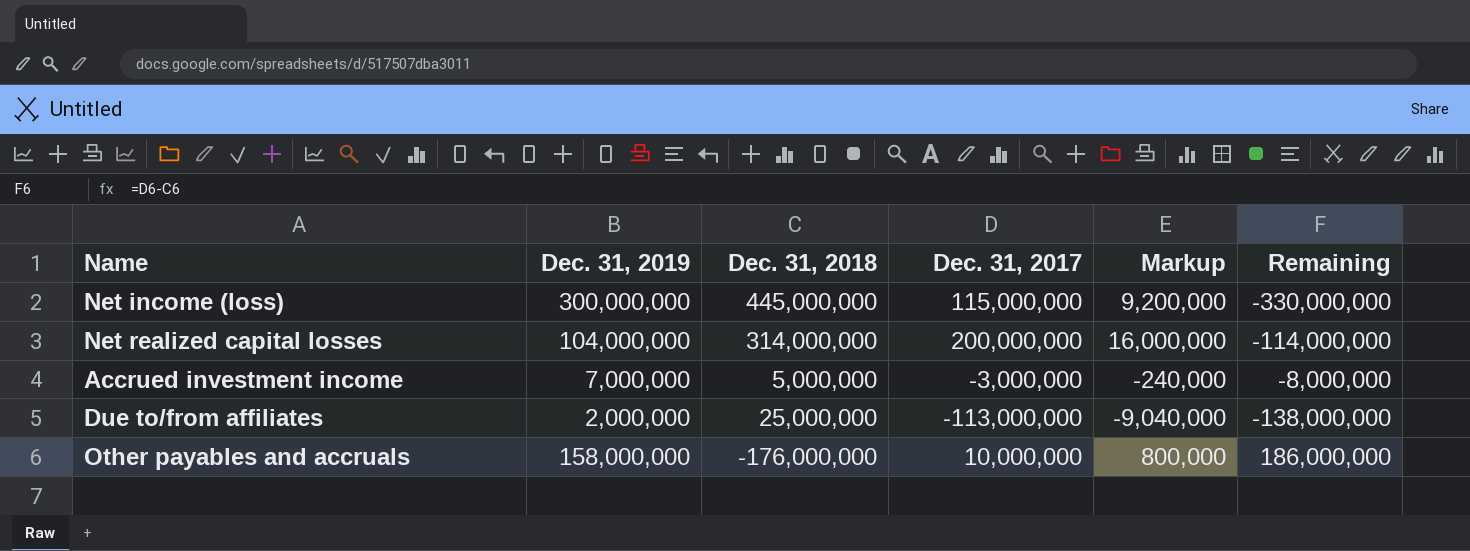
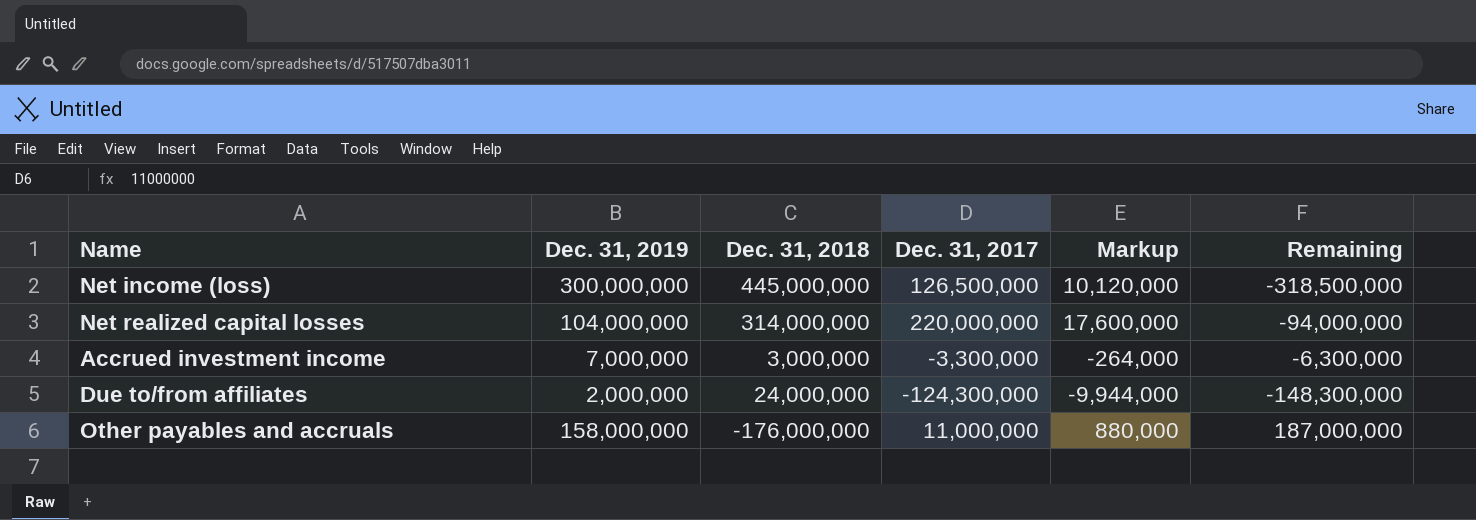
Net income (loss) | Dec. 31, 2017: 115,000,000 -> 126,500,000
Net income (loss) | Markup: 9,200,000 -> 10,120,000
Net income (loss) | Remaining: -330,000,000 -> -318,500,000
Net realized capital losses | Dec. 31, 2017: 200,000,000 -> 220,000,000
Net realized capital losses | Markup: 16,000,000 -> 17,600,000
Net realized capital losses | Remaining: -114,000,000 -> -94,000,000
Accrued investment income | Dec. 31, 2018: 5,000,000 -> 3,000,000
Accrued investment income | Dec. 31, 2017: -3,000,000 -> -3,300,000
Accrued investment income | Markup: -240,000 -> -264,000
Accrued investment income | Remaining: -8,000,000 -> -6,300,000
Due to/from affiliates | Dec. 31, 2018: 25,000,000 -> 24,000,000
Due to/from affiliates | Dec. 31, 2017: -113,000,000 -> -124,300,000
Due to/from affiliates | Markup: -9,040,000 -> -9,944,000
Due to/from affiliates | Remaining: -138,000,000 -> -148,300,000
Other payables and accruals | Dec. 31, 2017: 10,000,000 -> 11,000,000
Other payables and accruals | Markup: 800,000 -> 880,000
Other payables and accruals | Remaining: 186,000,000 -> 187,000,000

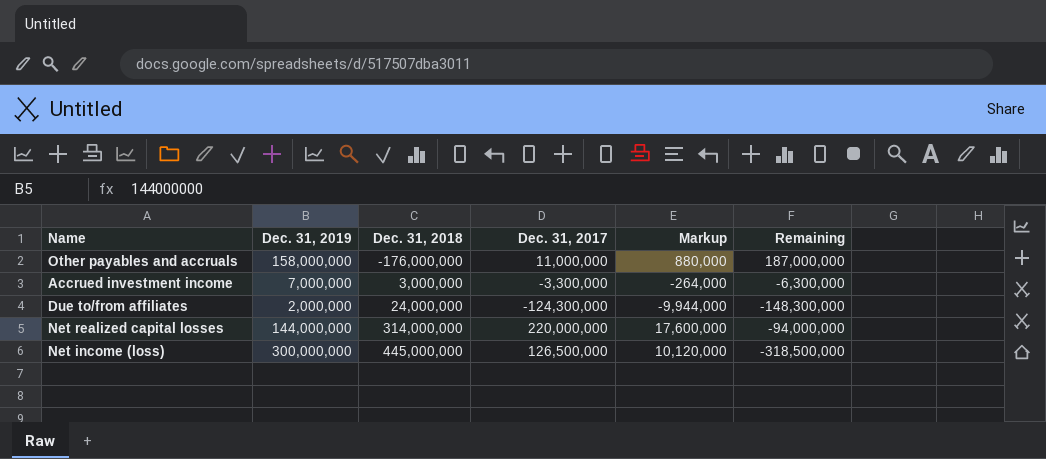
row order: none -> Dec. 31, 2018 ascending
Net realized capital losses | Dec. 31, 2019: 104,000,000 -> 144,000,000

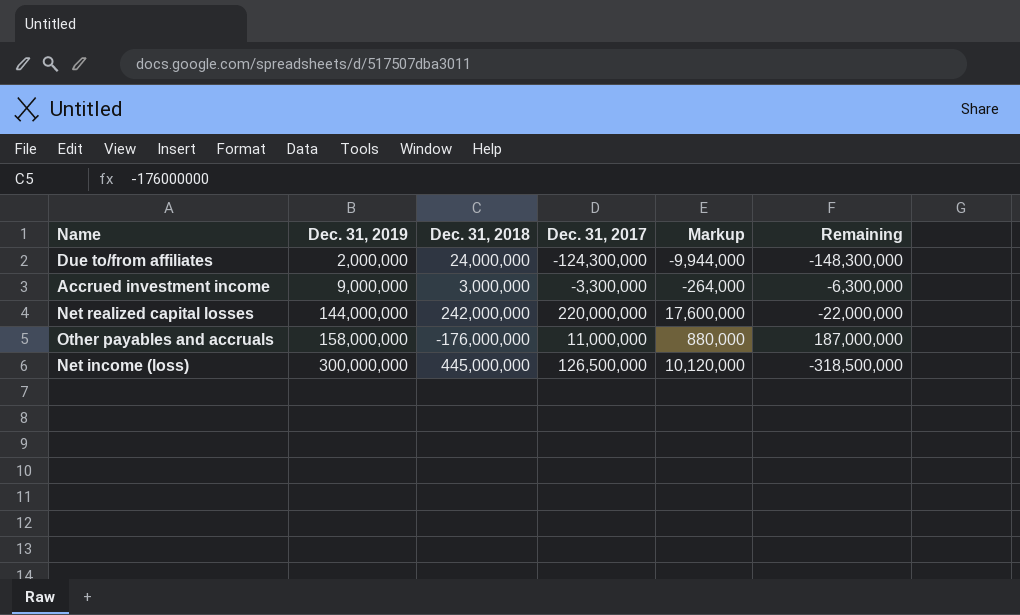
row order: Dec. 31, 2018 ascending -> Dec. 31, 2019 ascending
Accrued investment income | Dec. 31, 2019: 7,000,000 -> 9,000,000
Net realized capital losses | Dec. 31, 2018: 314,000,000 -> 242,000,000
Net realized capital losses | Remaining: -94,000,000 -> -22,000,000

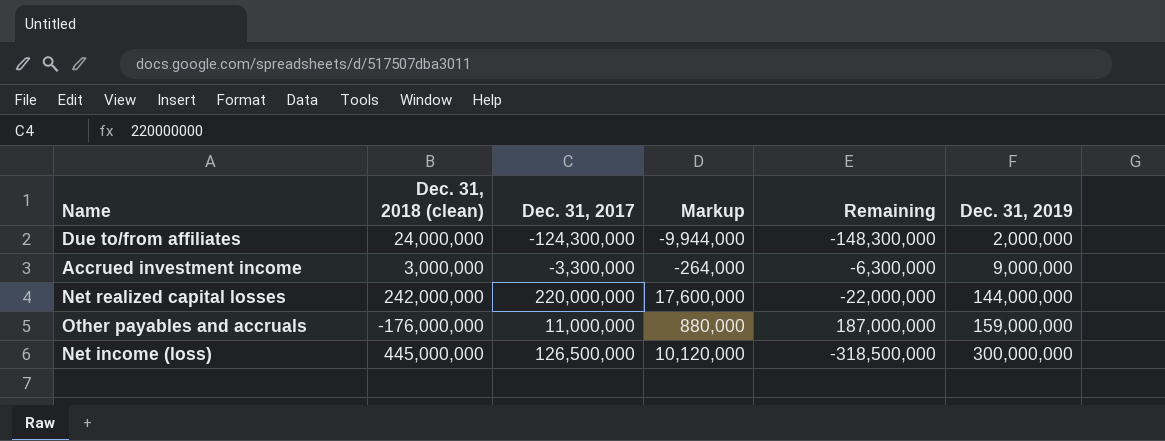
column name: Dec. 31, 2018 -> Dec. 31, 2018 (clean)
column Dec. 31, 2019 | position: 2 -> 6
Other payables and accruals | Dec. 31, 2019: 158,000,000 -> 159,000,000

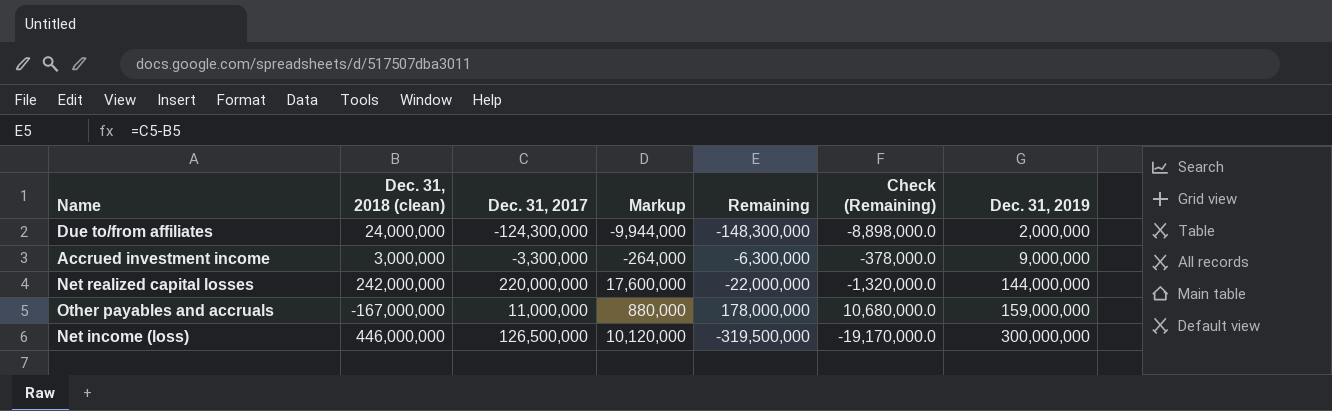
column Check (Remaining) | formula: none -> [Remaining] * 0.06
Other payables and accruals | Dec. 31, 2018 (clean): -176,000,000 -> -167,000,000
Other payables and accruals | Remaining: 187,000,000 -> 178,000,000
Net income (loss) | Dec. 31, 2018 (clean): 445,000,000 -> 446,000,000
Net income (loss) | Remaining: -318,500,000 -> -319,500,000

